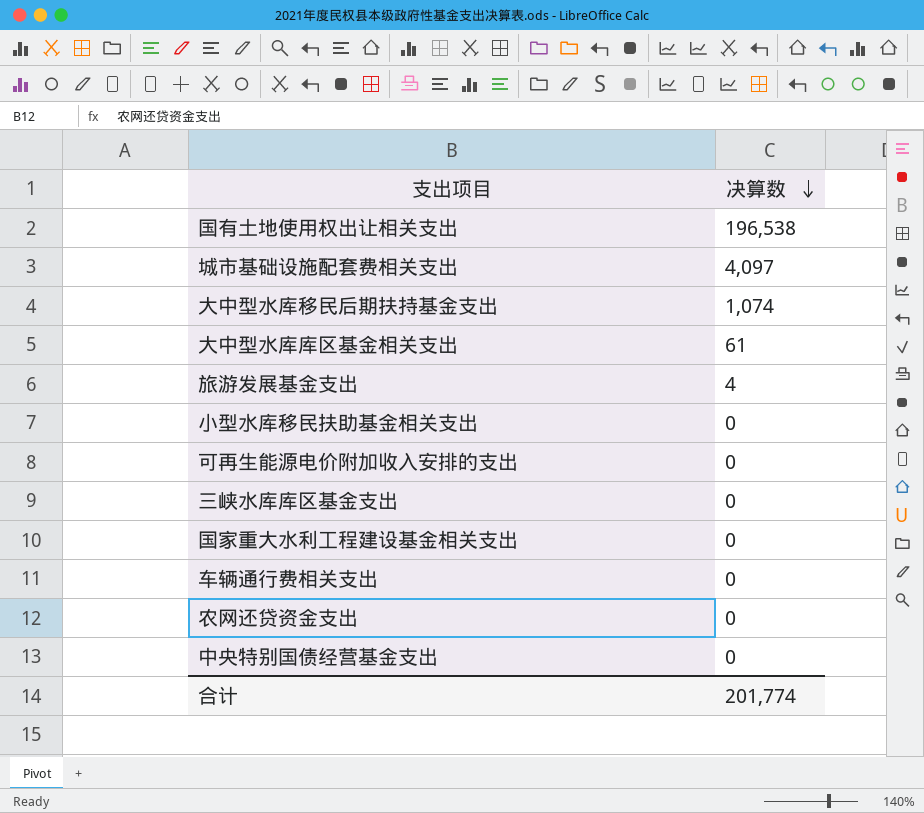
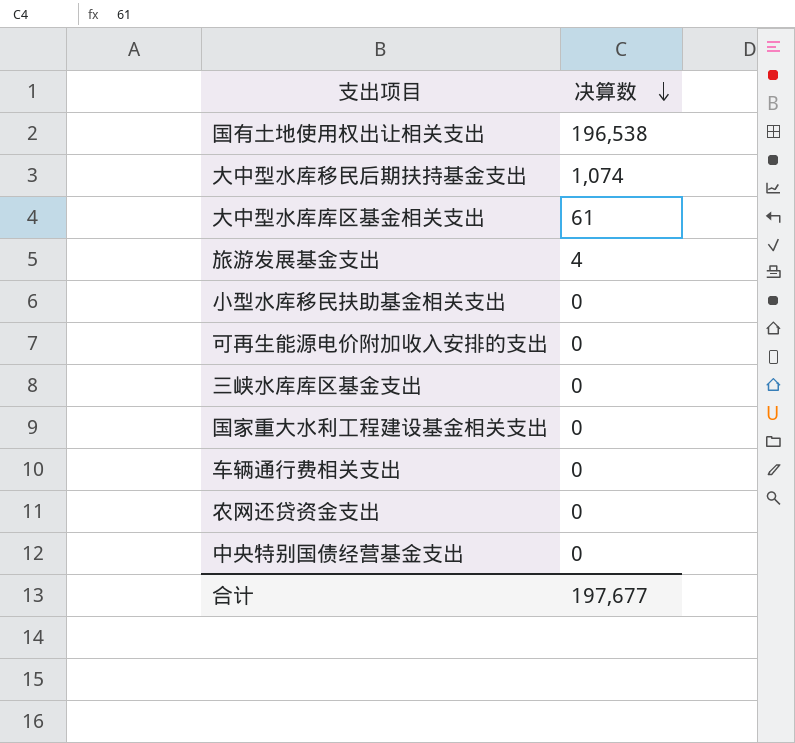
row 城市基础设施配套费相关支出: 4,097 -> none
合计 | 决算数: 201,774 -> 197,677

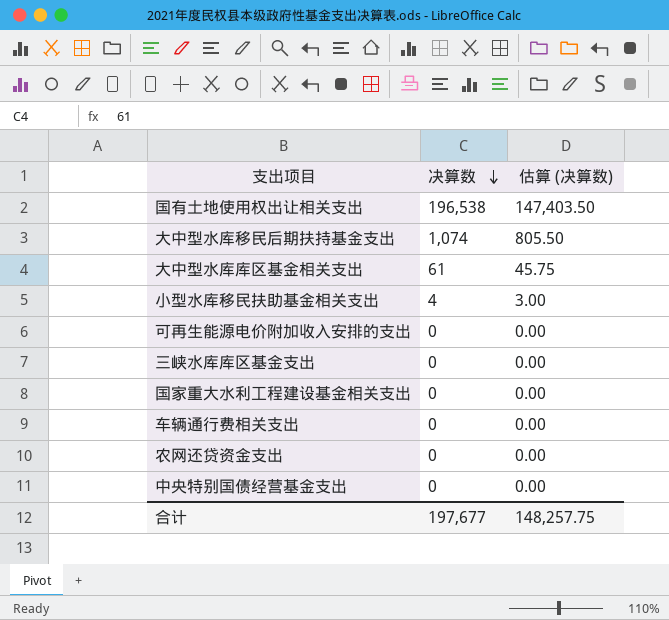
column 估算 (决算数) | formula: none -> [决算数] * 0.75
row 旅游发展基金支出: 4 -> none
小型水库移民扶助基金相关支出 | 决算数: 0 -> 4

